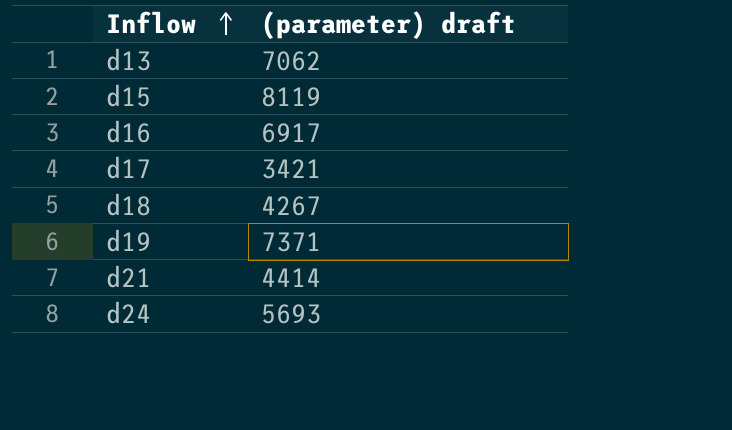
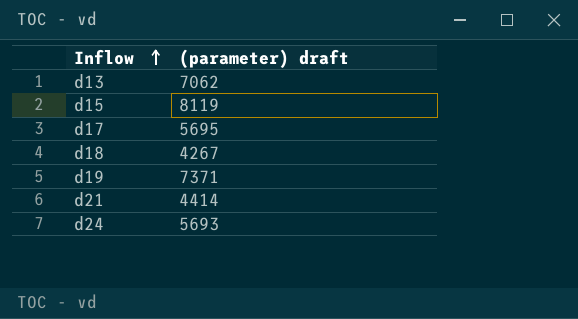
row d16: 6917 -> none
d17 | (parameter) draft: 3421 -> 5695

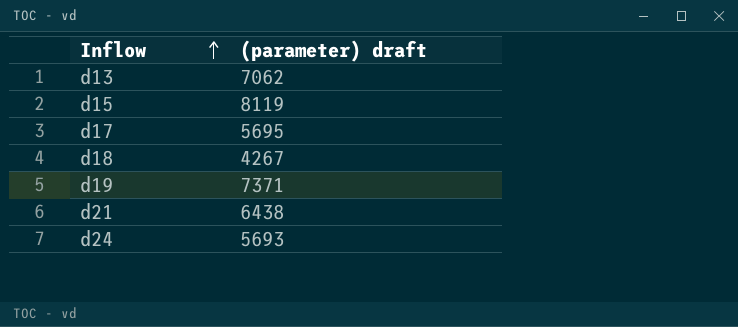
d21 | (parameter) draft: 4414 -> 6438

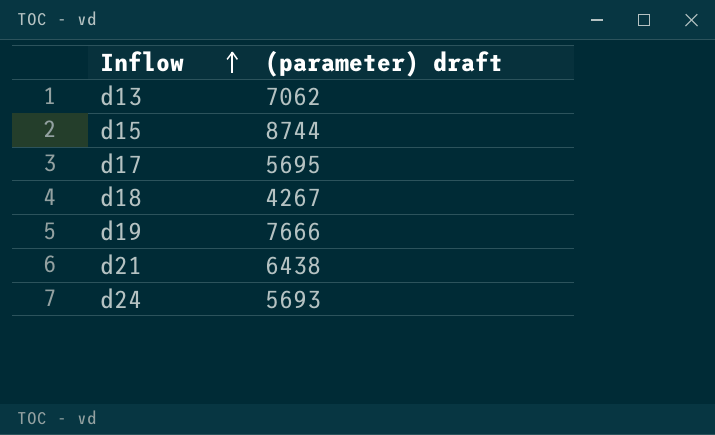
d15 | (parameter) draft: 8119 -> 8744
d19 | (parameter) draft: 7371 -> 7666

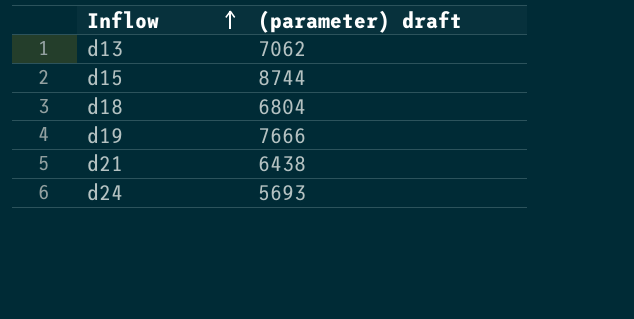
row d17: 5695 -> none
d18 | (parameter) draft: 4267 -> 6804

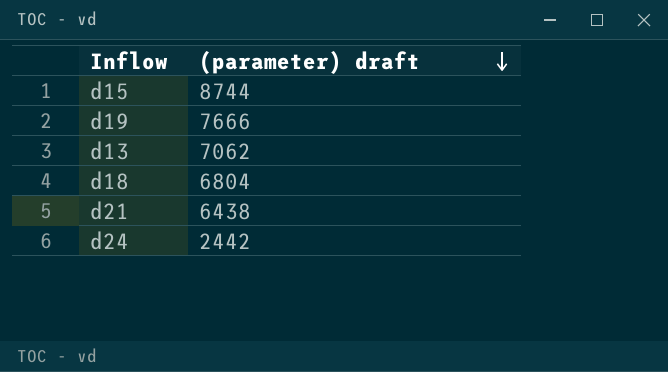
row order: Inflow ascending -> (parameter) draft descending
d24 | (parameter) draft: 5693 -> 2442

